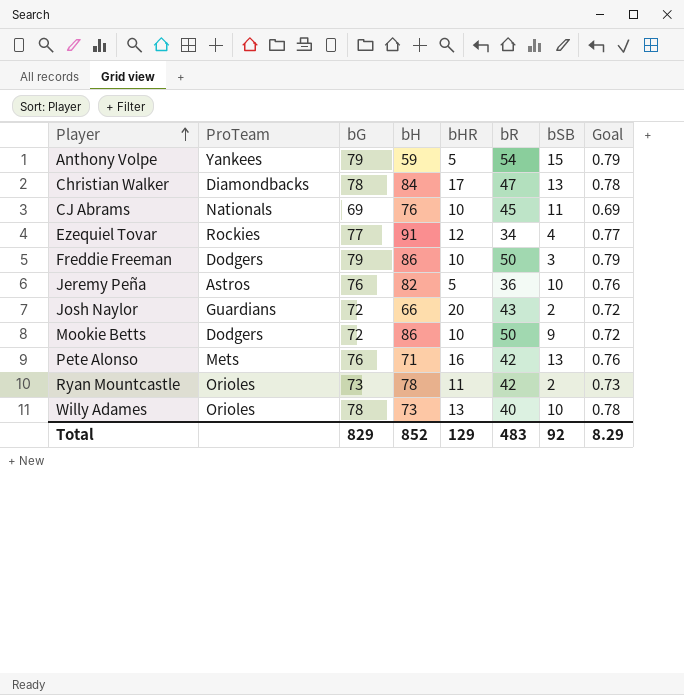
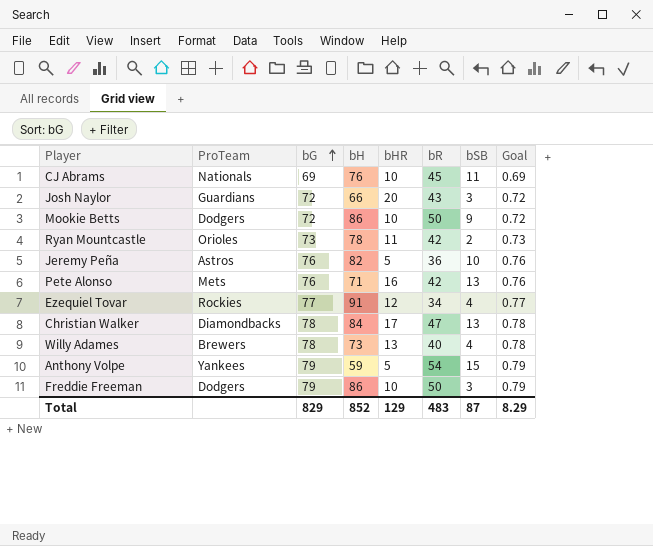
row order: Player ascending -> bG ascending
Josh Naylor | bSB: 2 -> 3
Willy Adames | ProTeam: Orioles -> Brewers
Willy Adames | bSB: 10 -> 4
Total | bSB: 92 -> 87

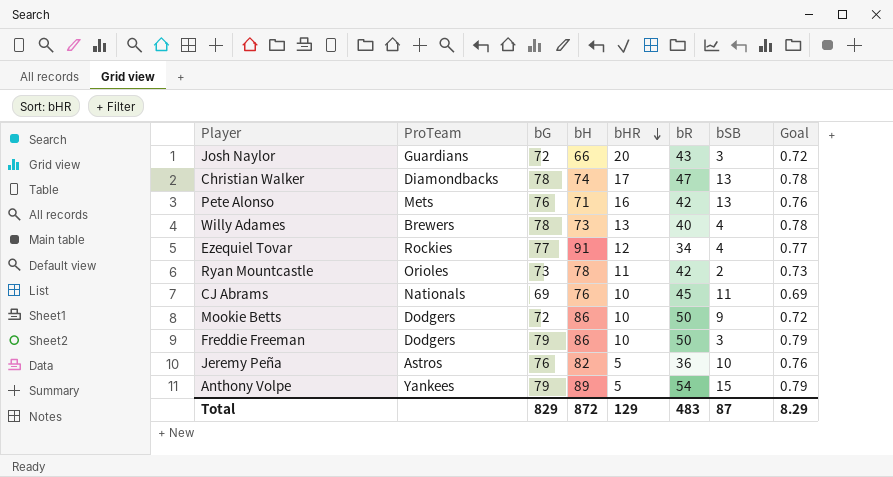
row order: bG ascending -> bHR descending
Christian Walker | bH: 84 -> 74
Anthony Volpe | bH: 59 -> 89
Total | bH: 852 -> 872

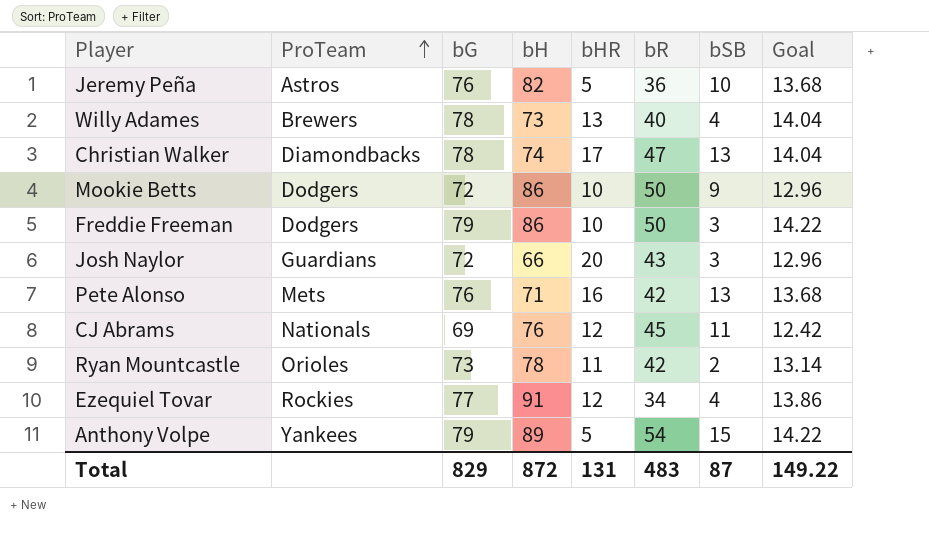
row order: bHR descending -> ProTeam ascending
column Goal | formula: [bG] * 0.01 -> [bG] * 0.18
CJ Abrams | bHR: 10 -> 12
Total | bHR: 129 -> 131
Total | Goal: 8.29 -> 149.22

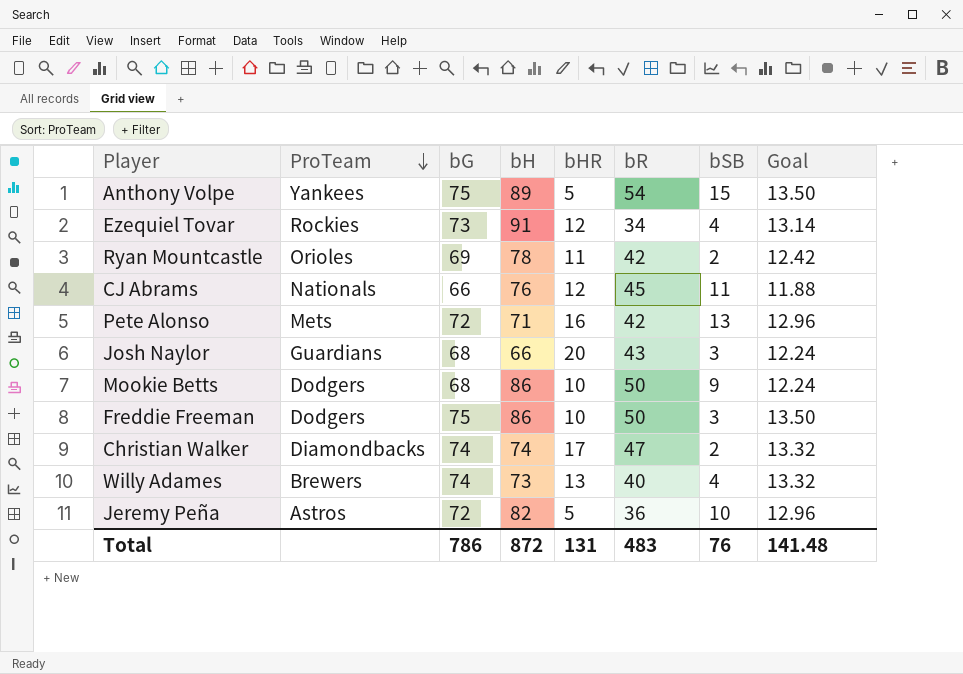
row order: ProTeam ascending -> ProTeam descending
Anthony Volpe | bG: 79 -> 75
Anthony Volpe | Goal: 14.22 -> 13.50
Ezequiel Tovar | bG: 77 -> 73
Ezequiel Tovar | Goal: 13.86 -> 13.14
Ryan Mountcastle | bG: 73 -> 69
Ryan Mountcastle | Goal: 13.14 -> 12.42
CJ Abrams | bG: 69 -> 66
CJ Abrams | Goal: 12.42 -> 11.88
Pete Alonso | bG: 76 -> 72
Pete Alonso | Goal: 13.68 -> 12.96
Josh Naylor | bG: 72 -> 68
Josh Naylor | Goal: 12.96 -> 12.24
Mookie Betts | bG: 72 -> 68
Mookie Betts | Goal: 12.96 -> 12.24
Freddie Freeman | bG: 79 -> 75
Freddie Freeman | Goal: 14.22 -> 13.50
Christian Walker | bG: 78 -> 74
Christian Walker | bSB: 13 -> 2
Christian Walker | Goal: 14.04 -> 13.32
Willy Adames | bG: 78 -> 74
Willy Adames | Goal: 14.04 -> 13.32
Jeremy Peña | bG: 76 -> 72
Jeremy Peña | Goal: 13.68 -> 12.96
Total | bG: 829 -> 786
Total | bSB: 87 -> 76
Total | Goal: 149.22 -> 141.48

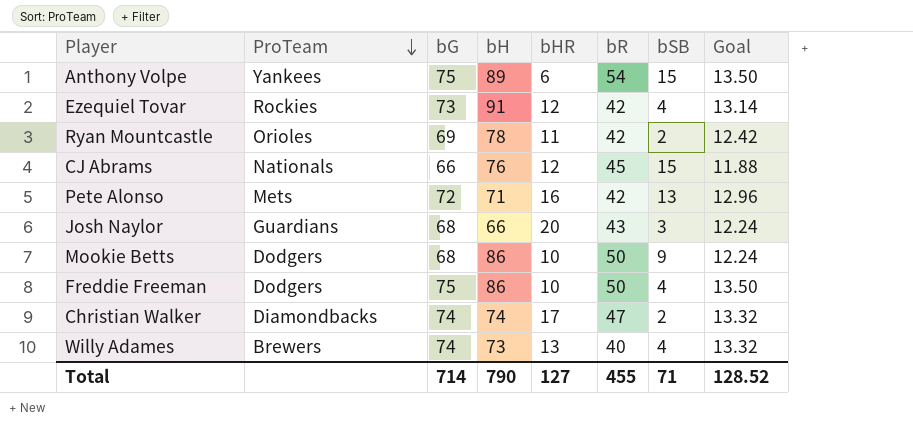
row Jeremy Peña: Astros | 72 | 82 | 5 | 36 | 10 | 12.96 -> none
Anthony Volpe | bHR: 5 -> 6
Ezequiel Tovar | bR: 34 -> 42
CJ Abrams | bSB: 11 -> 15
Freddie Freeman | bSB: 3 -> 4
Total | bG: 786 -> 714
Total | bH: 872 -> 790
Total | bHR: 131 -> 127
Total | bR: 483 -> 455
Total | bSB: 76 -> 71
Total | Goal: 141.48 -> 128.52

